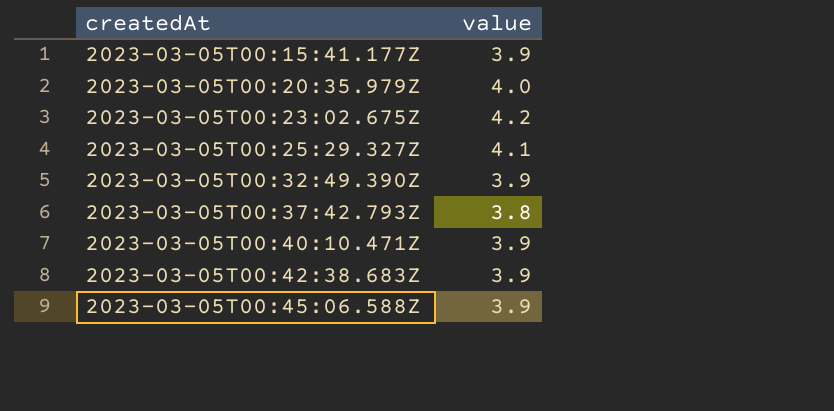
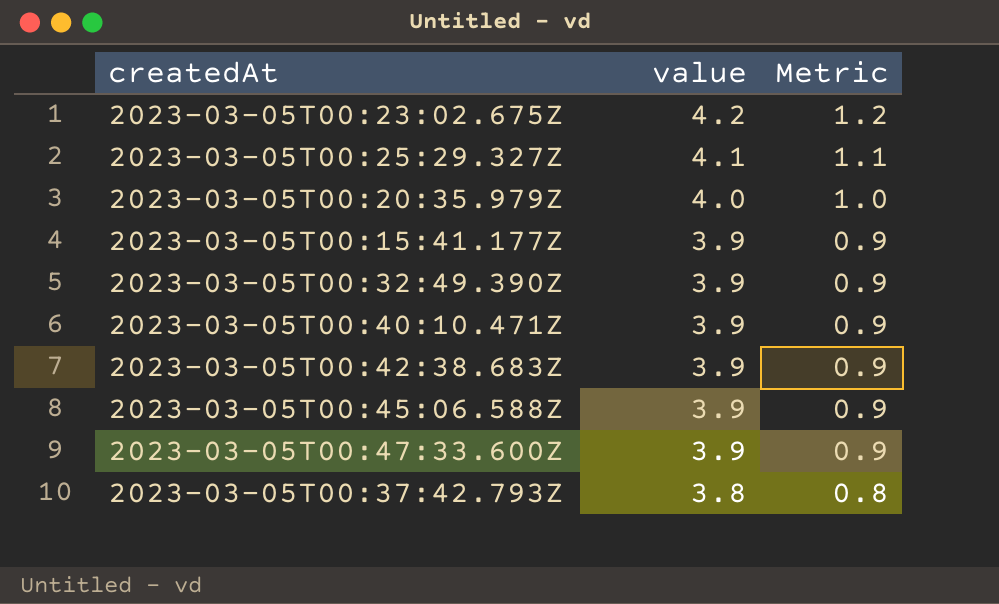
row order: createdAt ascending -> value descending
column Metric | formula: none -> [value] - 3
row 2023-03-05T00:47:33.600Z: none -> 3.9 | 0.9

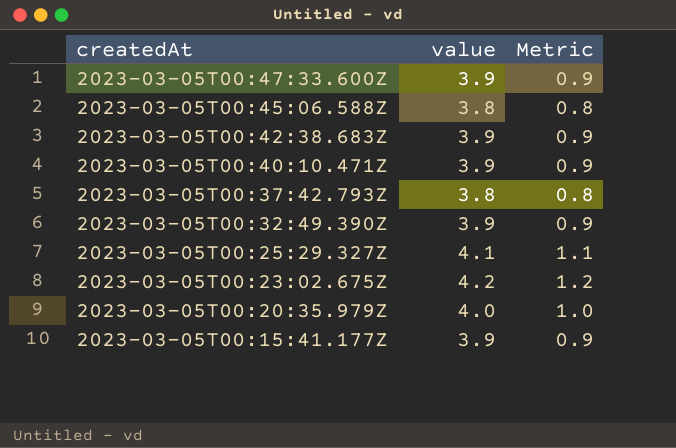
row order: value descending -> createdAt descending
2023-03-05T00:45:06.588Z | value: 3.9 -> 3.8
2023-03-05T00:45:06.588Z | Metric: 0.9 -> 0.8

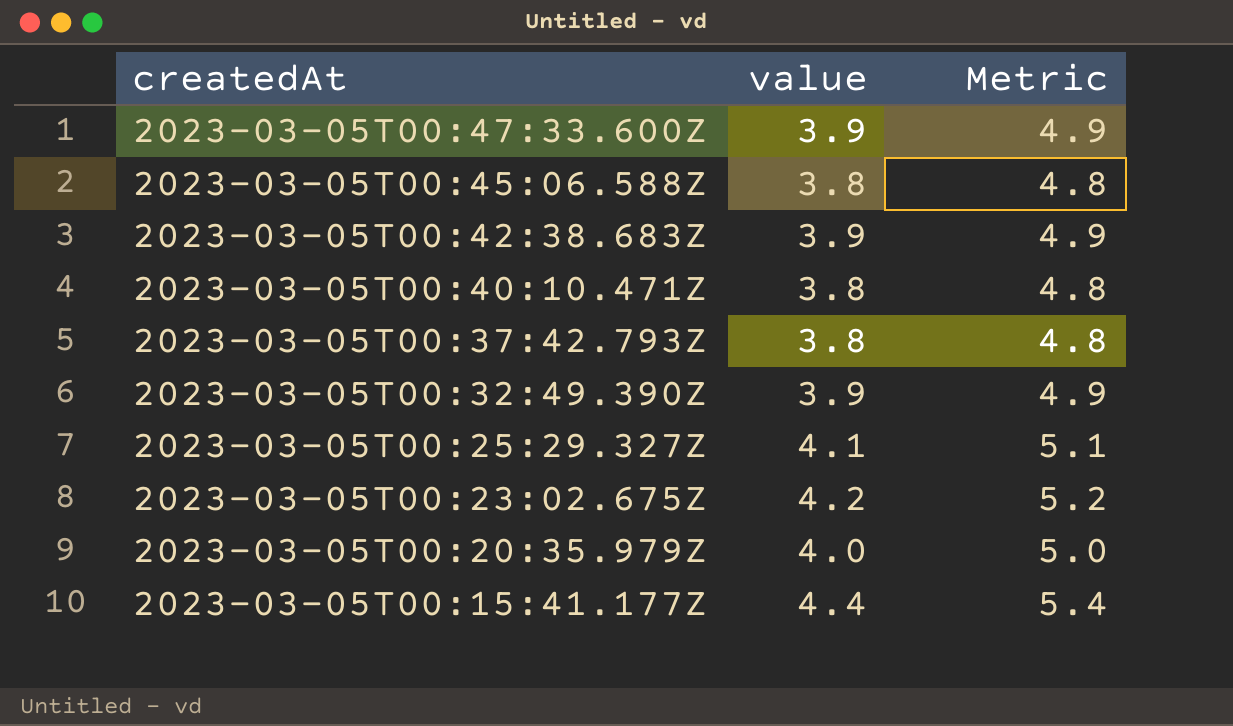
column Metric | formula: [value] - 3 -> [value] + 1
2023-03-05T00:40:10.471Z | value: 3.9 -> 3.8
2023-03-05T00:15:41.177Z | value: 3.9 -> 4.4

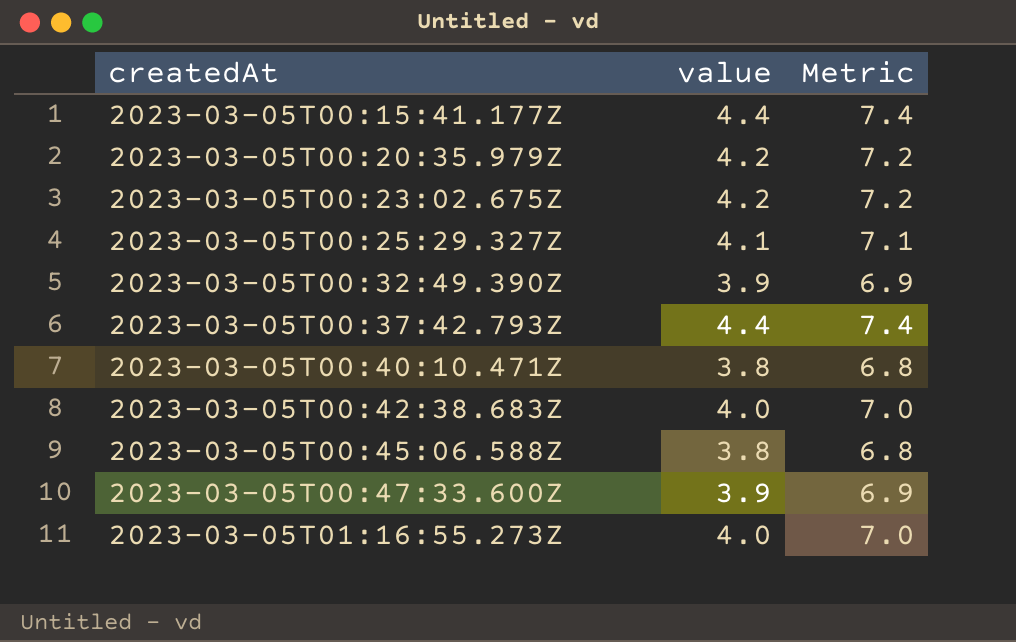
row order: createdAt descending -> createdAt ascending
column Metric | formula: [value] + 1 -> [value] + 3
2023-03-05T00:20:35.979Z | value: 4.0 -> 4.2
2023-03-05T00:37:42.793Z | value: 3.8 -> 4.4
2023-03-05T00:42:38.683Z | value: 3.9 -> 4.0
row 2023-03-05T01:16:55.273Z: none -> 4.0 | 7.0

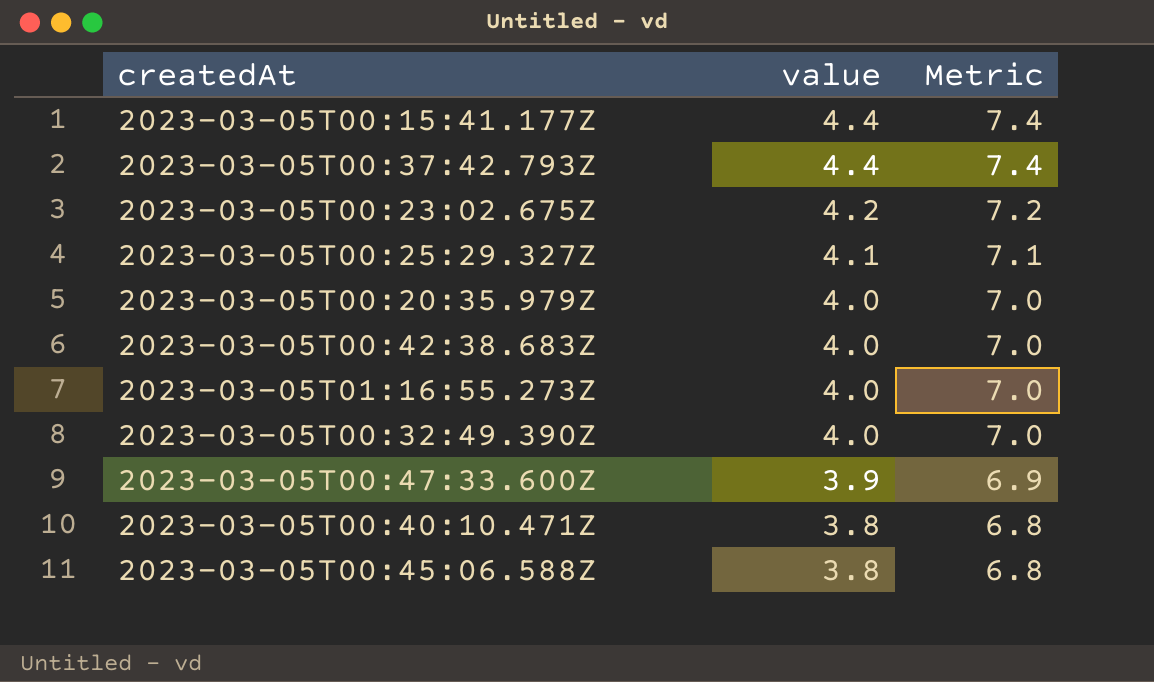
row order: createdAt ascending -> value descending
2023-03-05T00:20:35.979Z | value: 4.2 -> 4.0
2023-03-05T00:20:35.979Z | Metric: 7.2 -> 7.0
2023-03-05T00:32:49.390Z | value: 3.9 -> 4.0
2023-03-05T00:32:49.390Z | Metric: 6.9 -> 7.0

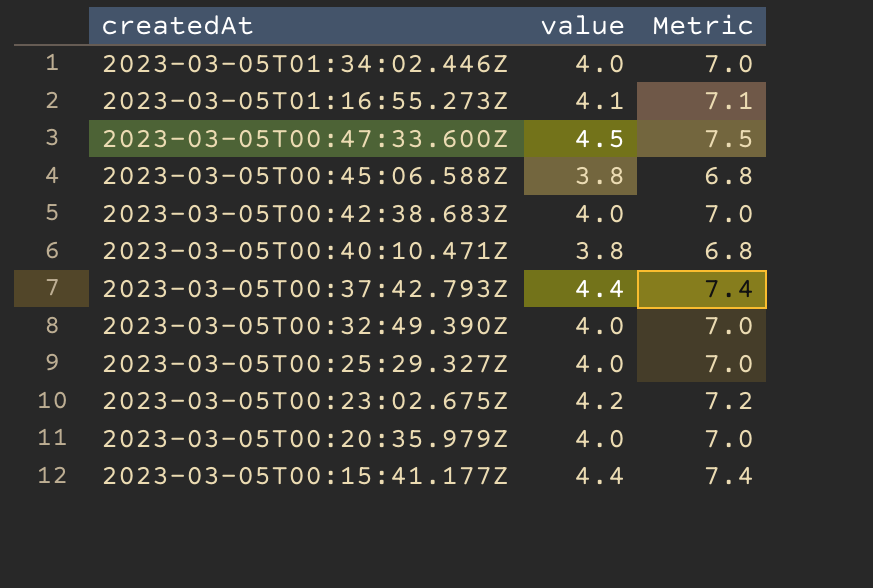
row order: value descending -> createdAt descending
row 2023-03-05T01:34:02.446Z: none -> 4.0 | 7.0
2023-03-05T01:16:55.273Z | value: 4.0 -> 4.1
2023-03-05T01:16:55.273Z | Metric: 7.0 -> 7.1
2023-03-05T00:47:33.600Z | value: 3.9 -> 4.5
2023-03-05T00:47:33.600Z | Metric: 6.9 -> 7.5
2023-03-05T00:25:29.327Z | value: 4.1 -> 4.0
2023-03-05T00:25:29.327Z | Metric: 7.1 -> 7.0

